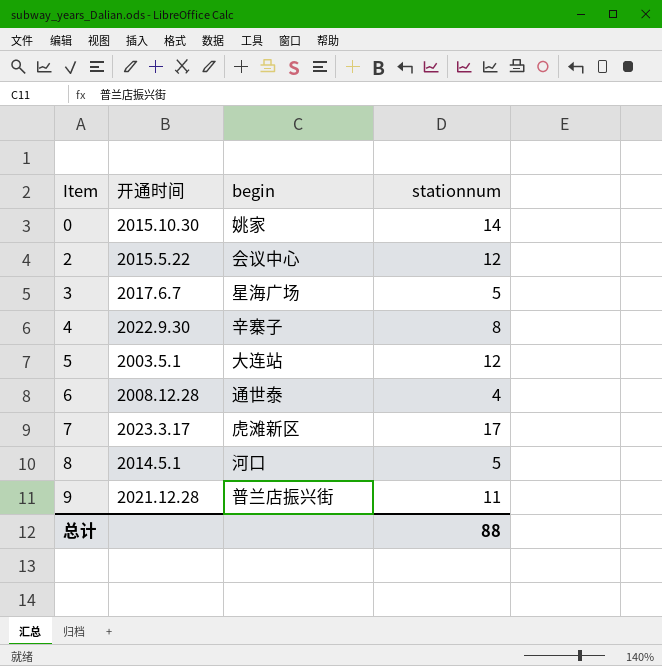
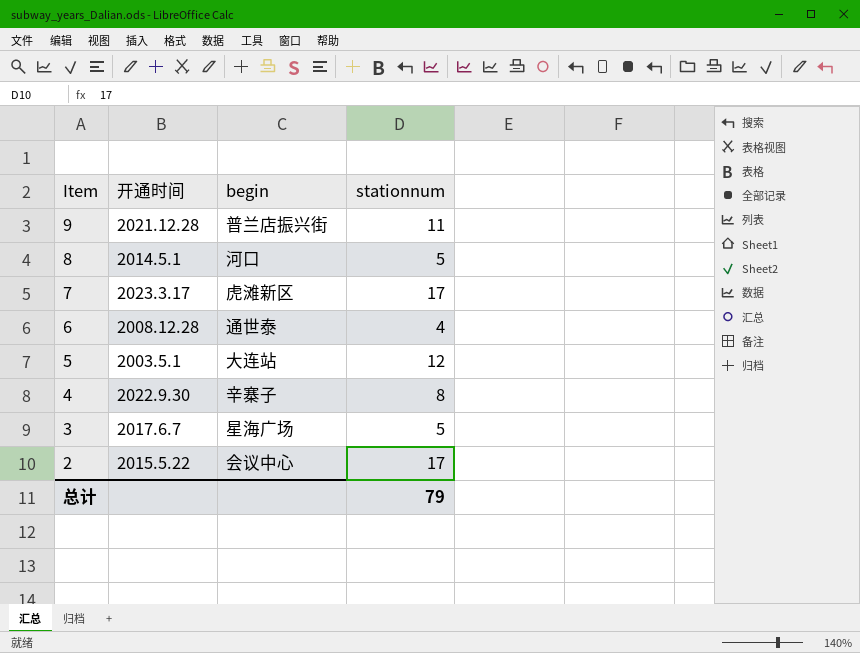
row order: Item ascending -> Item descending
row 0: 2015.10.30 | 姚家 | 14 -> none
2 | stationnum: 12 -> 17
总计 | stationnum: 88 -> 79

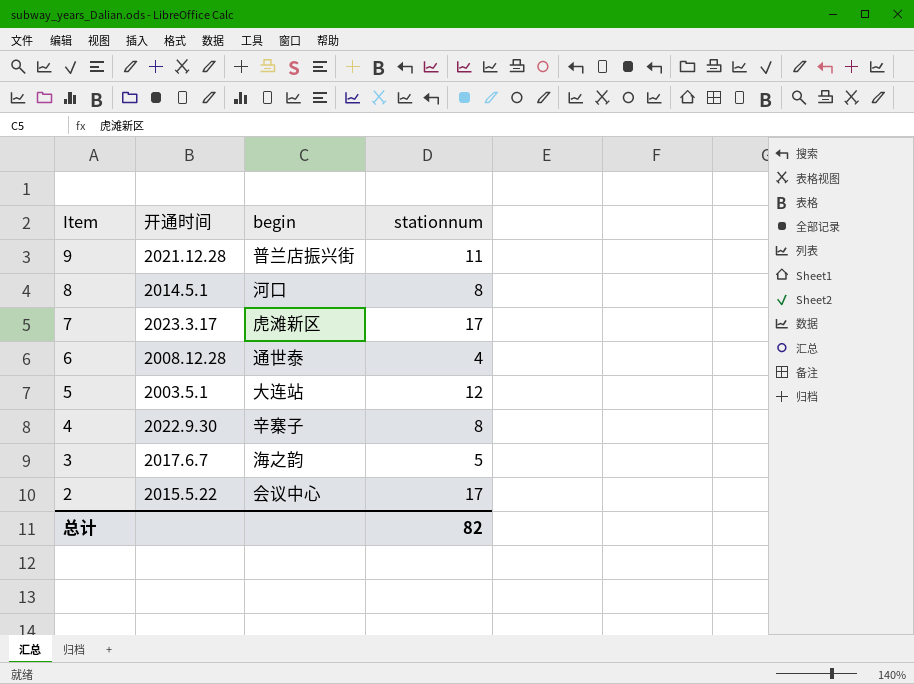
8 | stationnum: 5 -> 8
3 | begin: 星海广场 -> 海之韵
总计 | stationnum: 79 -> 82

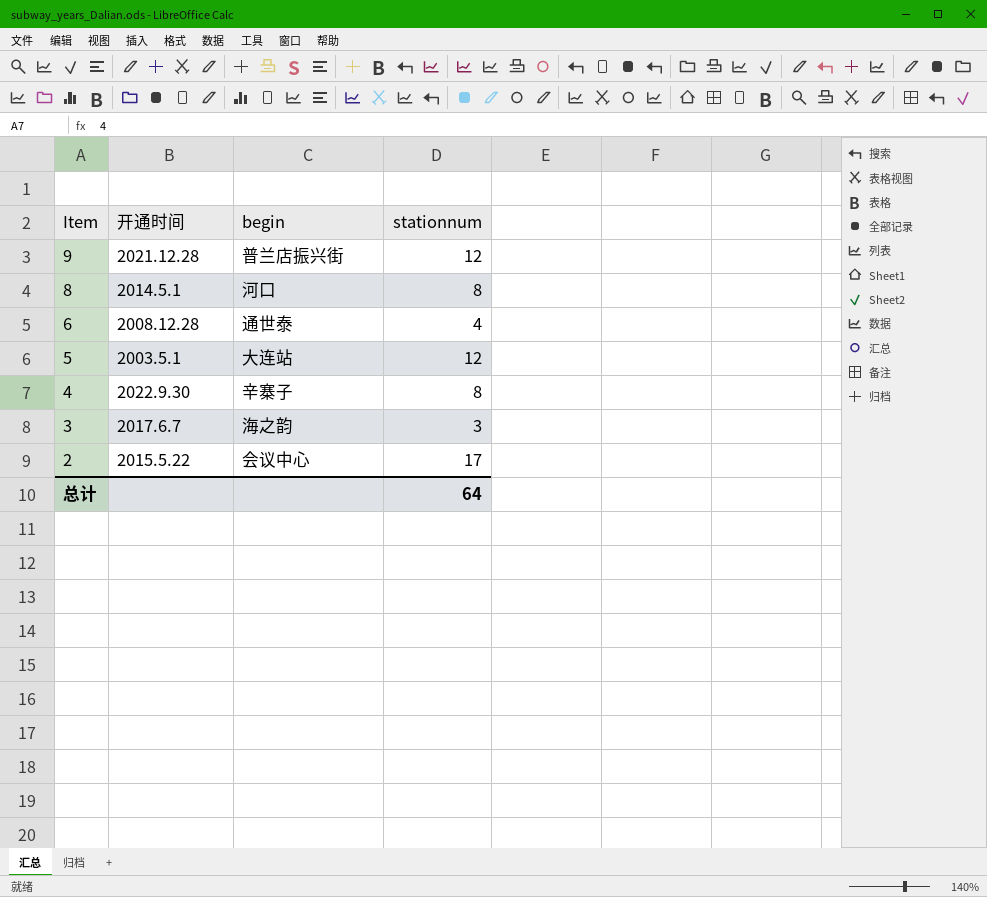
row 7: 2023.3.17 | 虎滩新区 | 17 -> none
9 | stationnum: 11 -> 12
3 | stationnum: 5 -> 3
总计 | stationnum: 82 -> 64

